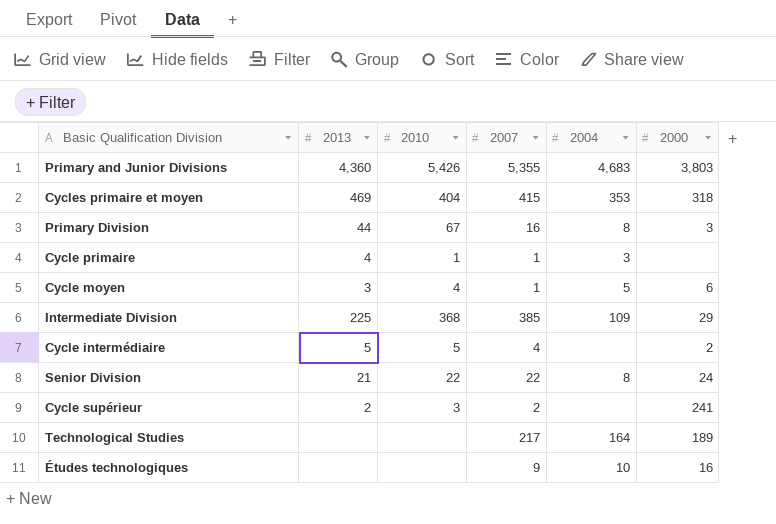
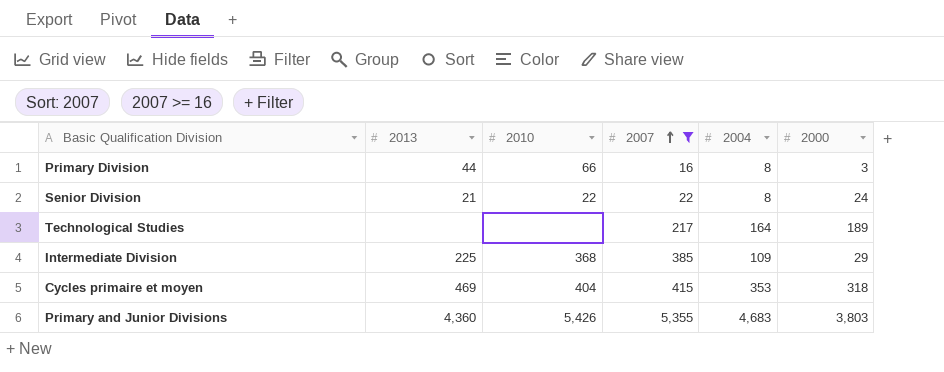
filter: none -> 2007 >= 16
row order: none -> 2007 ascending
Primary Division | 2010: 67 -> 66

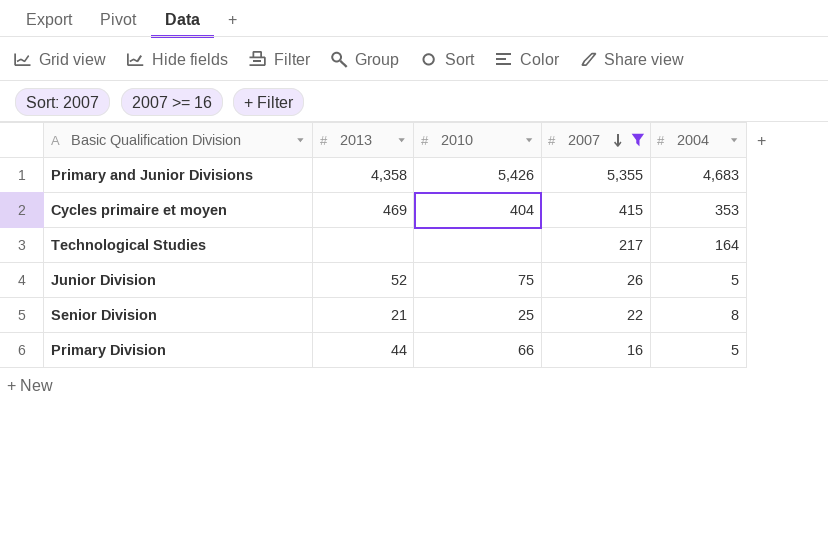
row order: 2007 ascending -> 2007 descending
column 2000 | position: 6 -> none
row Intermediate Division: 225 | 368 | 385 | 109 | 29 -> none
Primary and Junior Divisions | 2013: 4,360 -> 4,358
row Junior Division: none -> 52 | 75 | 26 | 5
Senior Division | 2010: 22 -> 25
Primary Division | 2004: 8 -> 5

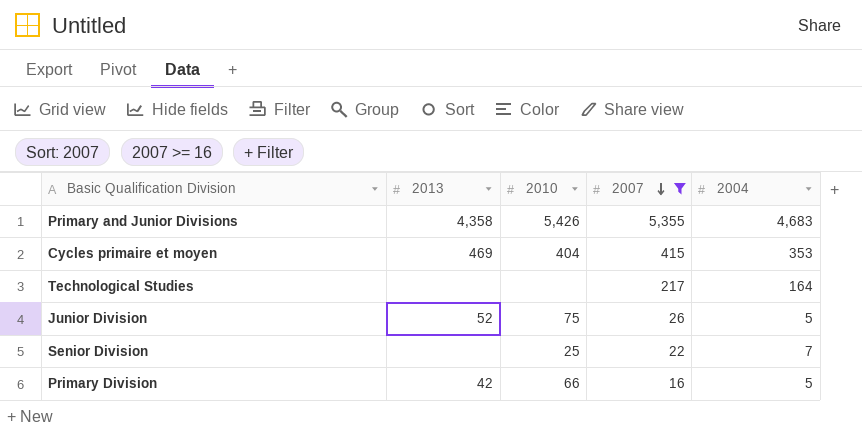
Senior Division | 2013: 21 -> none
Senior Division | 2004: 8 -> 7
Primary Division | 2013: 44 -> 42

